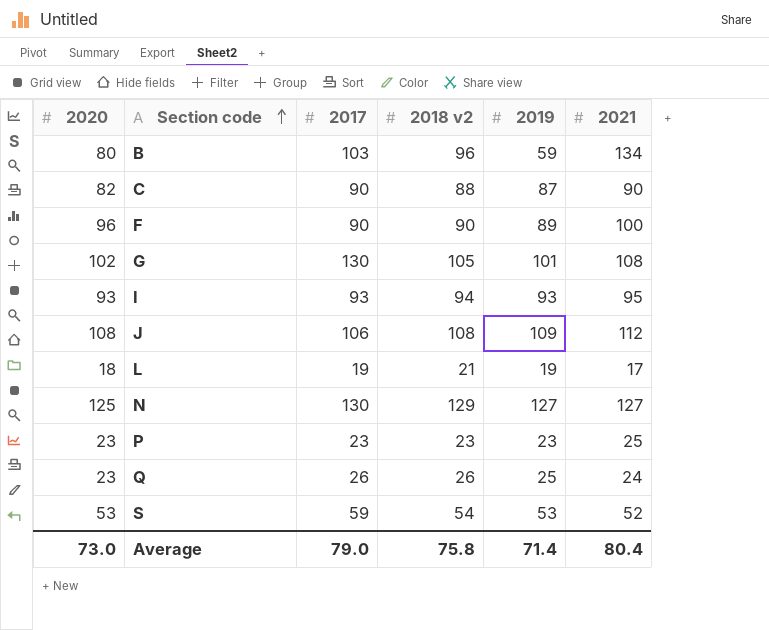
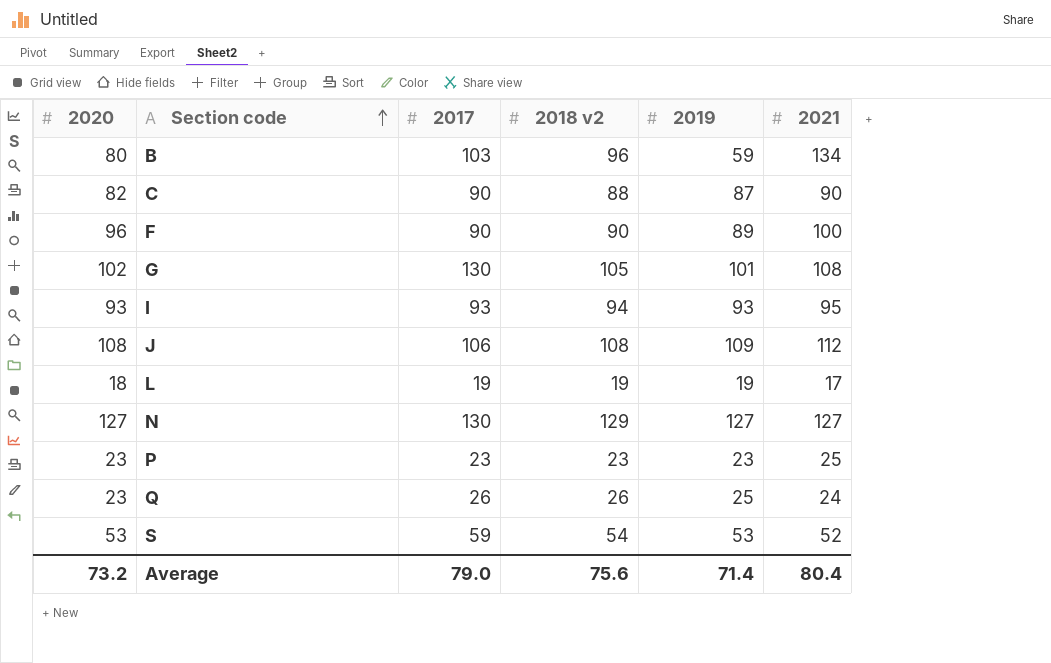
L | 2018 v2: 21 -> 19
N | 2020: 125 -> 127
Average | 2020: 73.0 -> 73.2
Average | 2018 v2: 75.8 -> 75.6

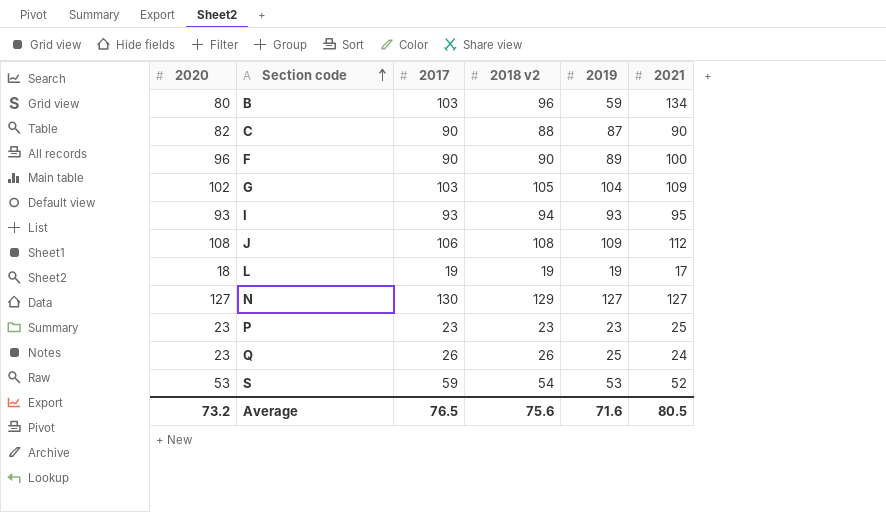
G | 2017: 130 -> 103
G | 2019: 101 -> 104
G | 2021: 108 -> 109
Average | 2017: 79.0 -> 76.5
Average | 2019: 71.4 -> 71.6
Average | 2021: 80.4 -> 80.5

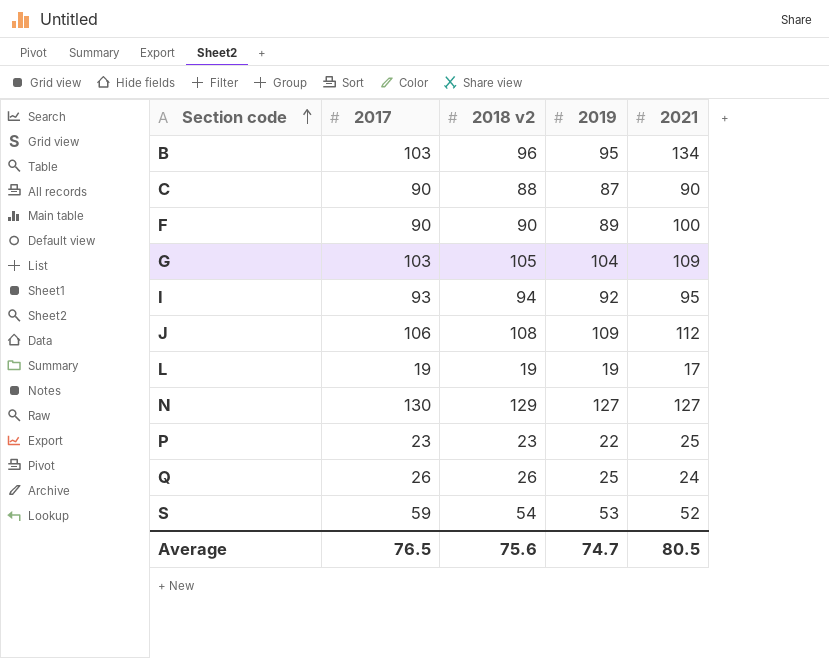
column 2020 | position: 1 -> none
B | 2019: 59 -> 95
I | 2019: 93 -> 92
P | 2019: 23 -> 22
Average | 2019: 71.6 -> 74.7

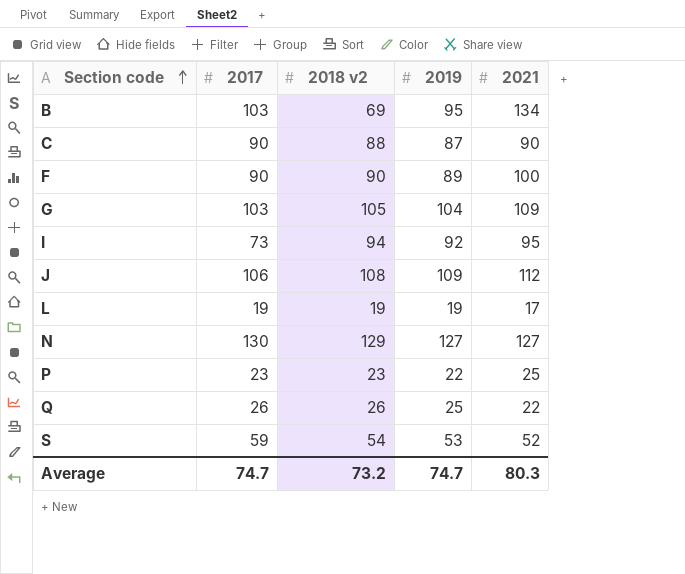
B | 2018 v2: 96 -> 69
I | 2017: 93 -> 73
Q | 2021: 24 -> 22
Average | 2017: 76.5 -> 74.7
Average | 2018 v2: 75.6 -> 73.2
Average | 2021: 80.5 -> 80.3

